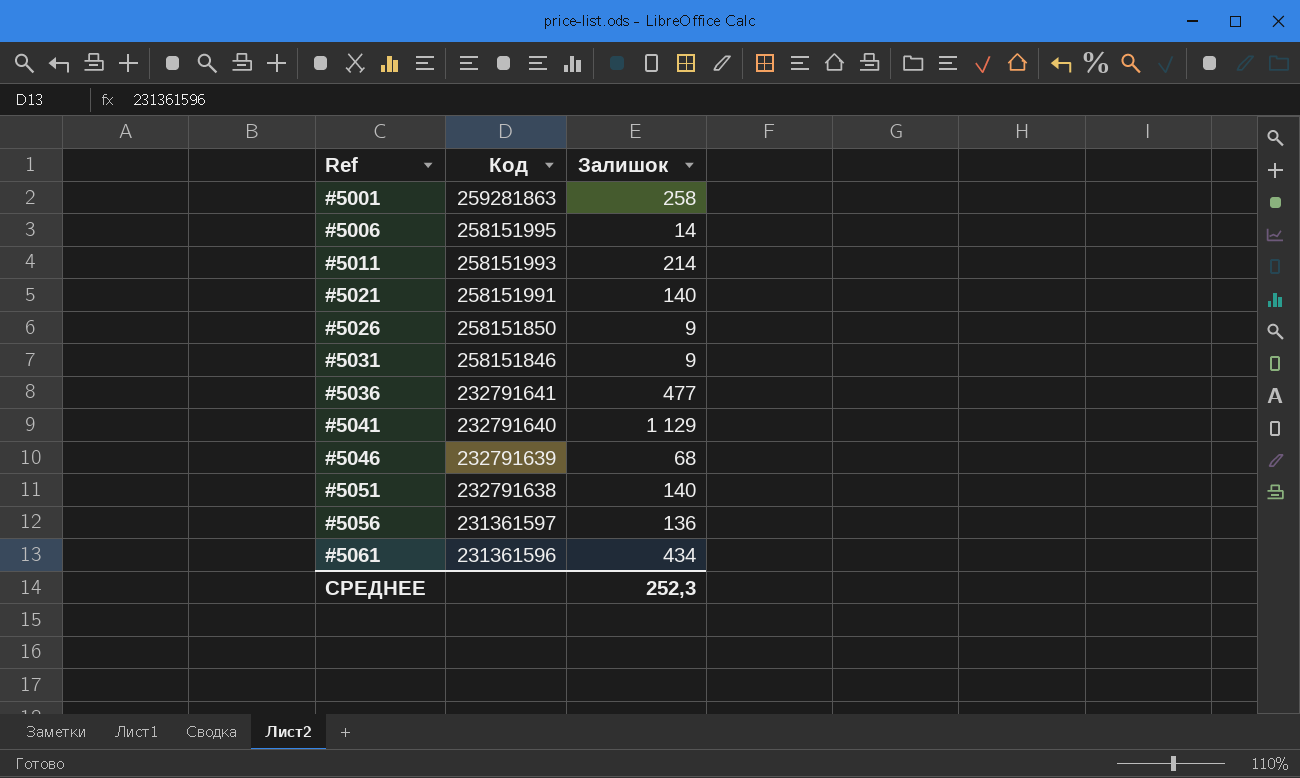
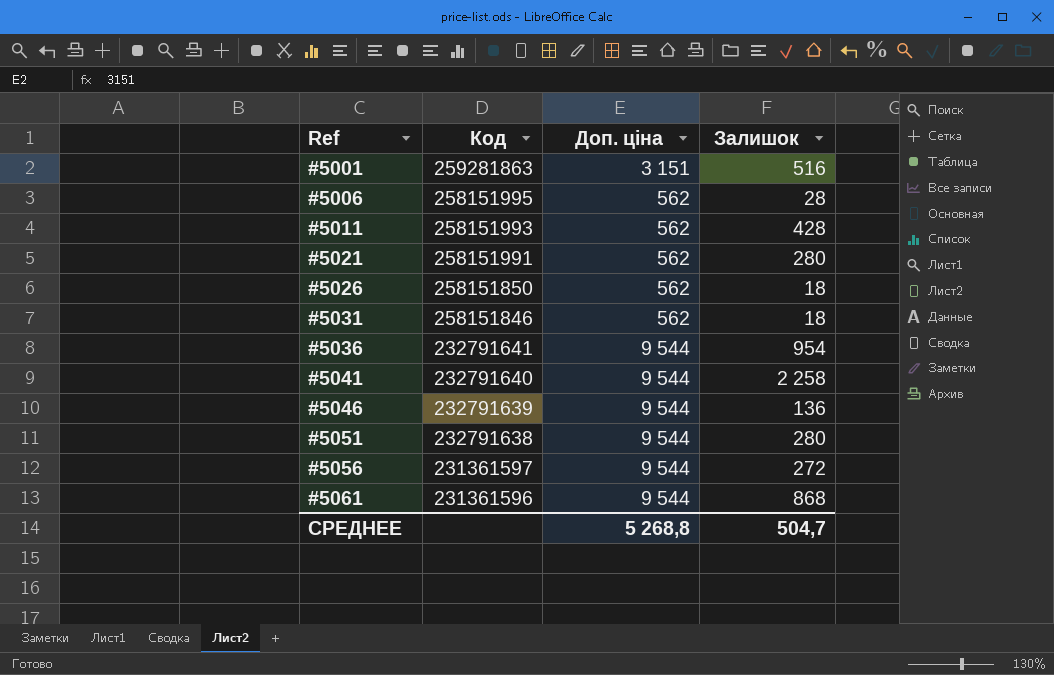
column Доп. ціна | position: none -> 3
#5001 | Залишок: 258 -> 516
#5006 | Залишок: 14 -> 28
#5011 | Залишок: 214 -> 428
#5021 | Залишок: 140 -> 280
#5026 | Залишок: 9 -> 18
#5031 | Залишок: 9 -> 18
#5036 | Залишок: 477 -> 954
#5041 | Залишок: 1 129 -> 2 258
#5046 | Залишок: 68 -> 136
#5051 | Залишок: 140 -> 280
#5056 | Залишок: 136 -> 272
#5061 | Залишок: 434 -> 868
СРЕДНЕЕ | Залишок: 252,3 -> 504,7

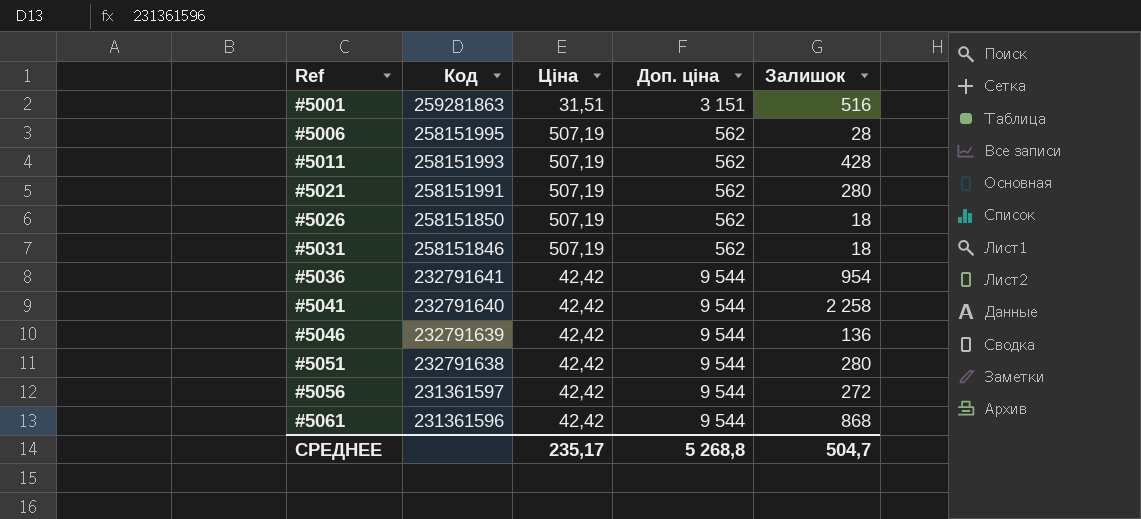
column Ціна | position: none -> 3

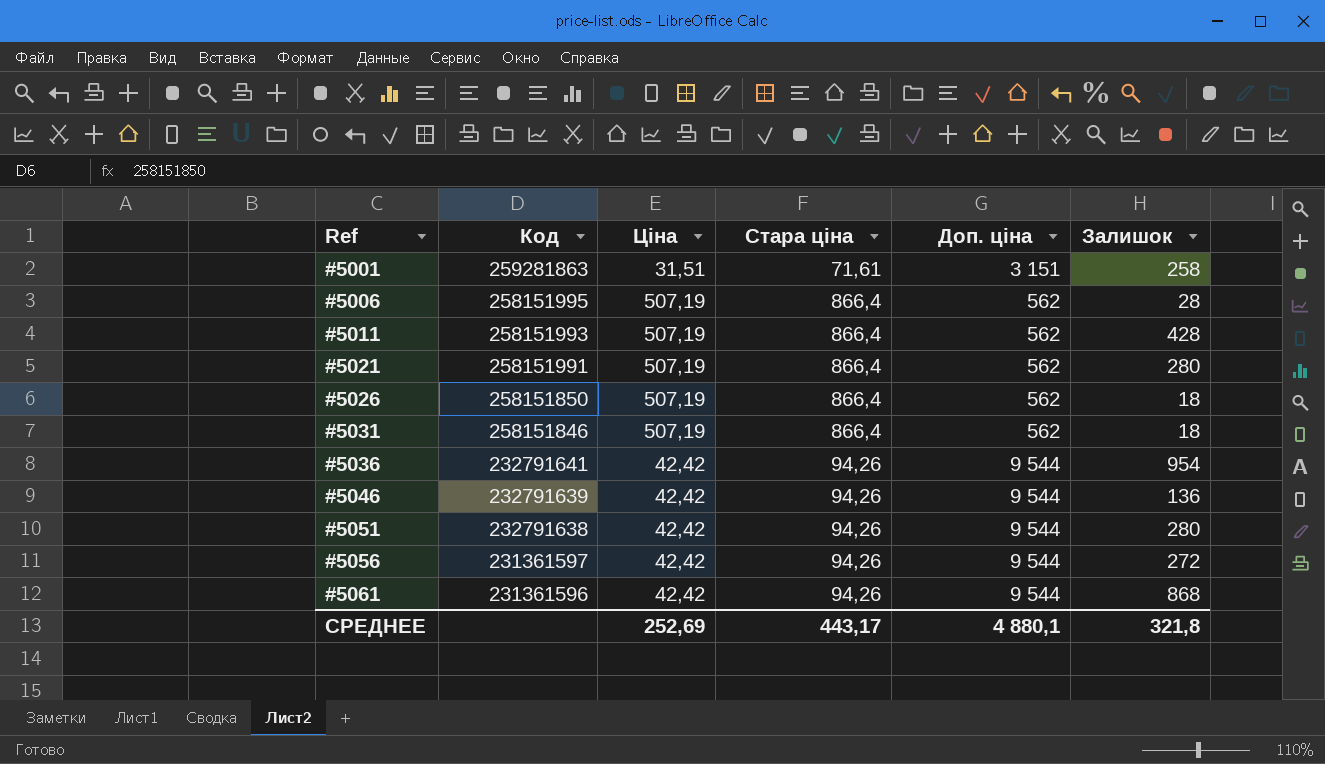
column Стара ціна | position: none -> 4
row #5041: 232791640 | 42,42 | 9 544 | 2 258 -> none
#5001 | Залишок: 516 -> 258
СРЕДНЕЕ | Ціна: 235,17 -> 252,69
СРЕДНЕЕ | Доп. ціна: 5 268,8 -> 4 880,1
СРЕДНЕЕ | Залишок: 504,7 -> 321,8

